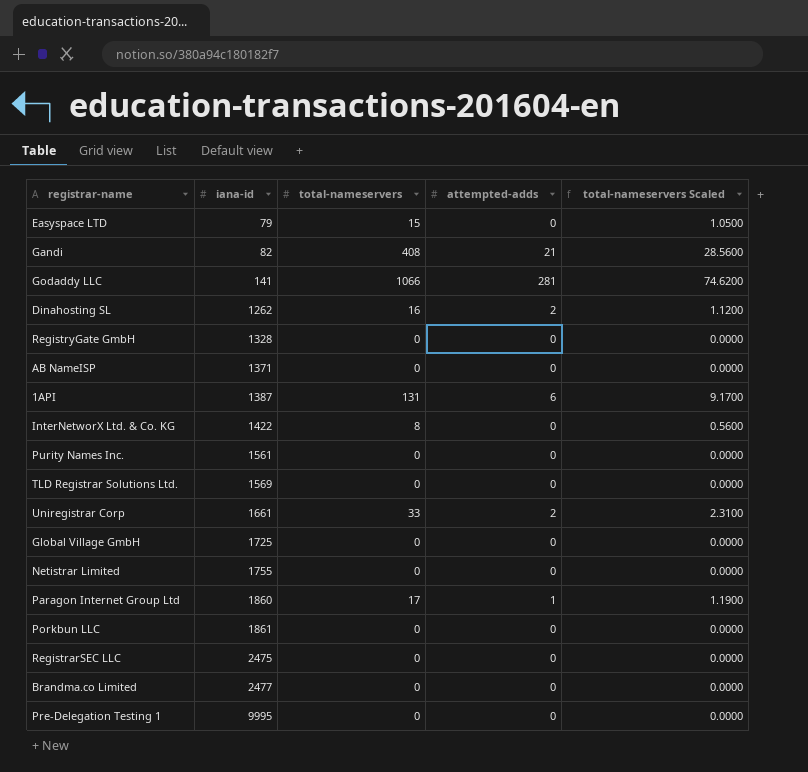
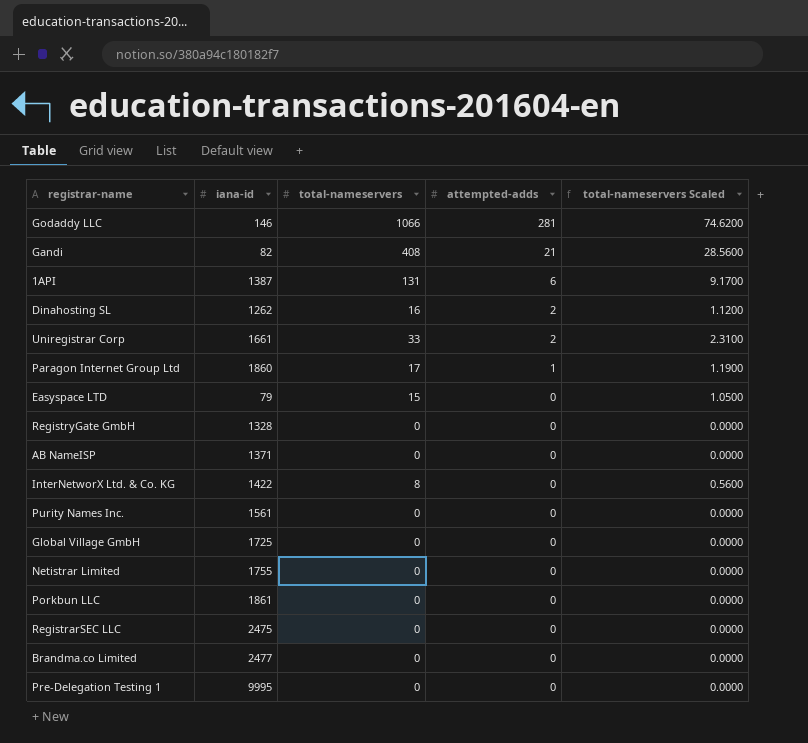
row order: iana-id ascending -> attempted-adds descending
row TLD Registrar Solutions Ltd.: 1569 | 0 | 0 | 0.0000 -> none
Godaddy LLC | iana-id: 141 -> 146

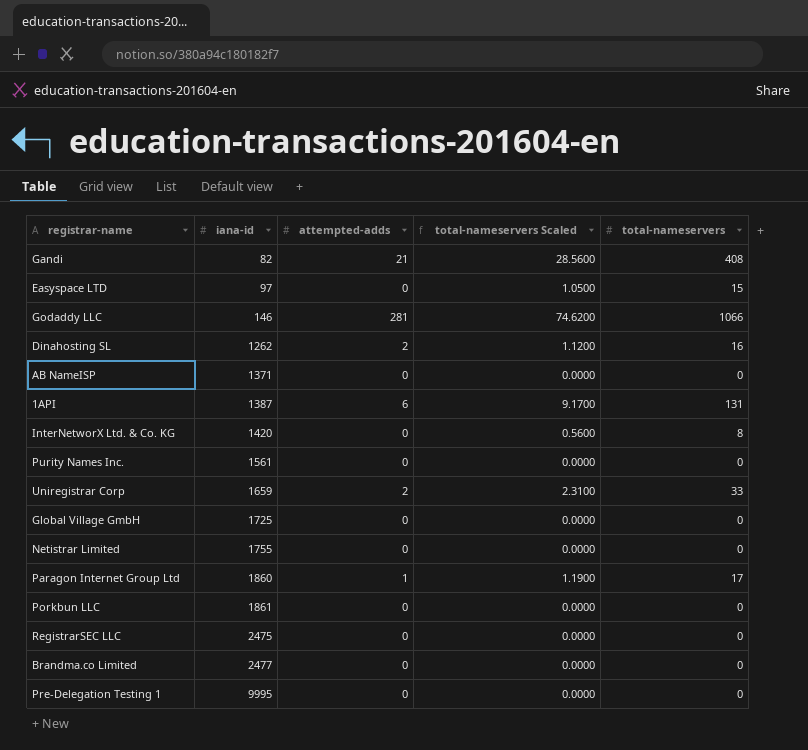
row order: attempted-adds descending -> iana-id ascending
column total-nameservers | position: 3 -> 5
row RegistryGate GmbH: 1328 | 0 | 0 | 0.0000 -> none
Easyspace LTD | iana-id: 79 -> 97
InterNetworX Ltd. & Co. KG | iana-id: 1422 -> 1420
Uniregistrar Corp | iana-id: 1661 -> 1659

